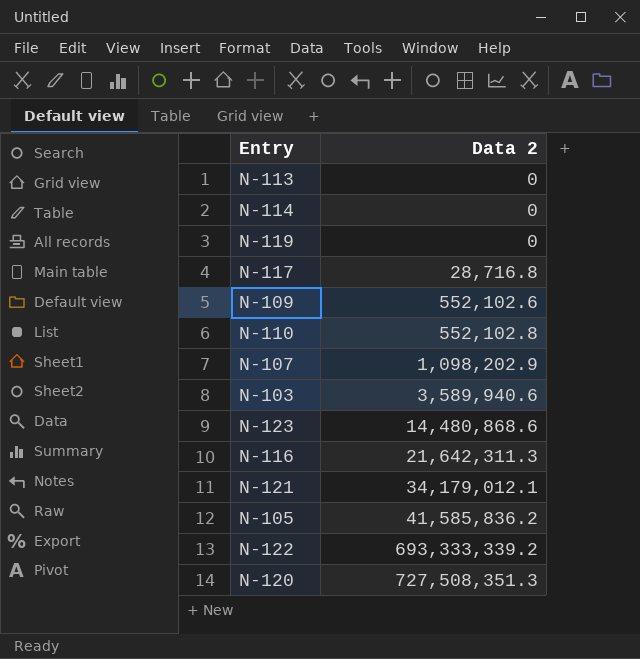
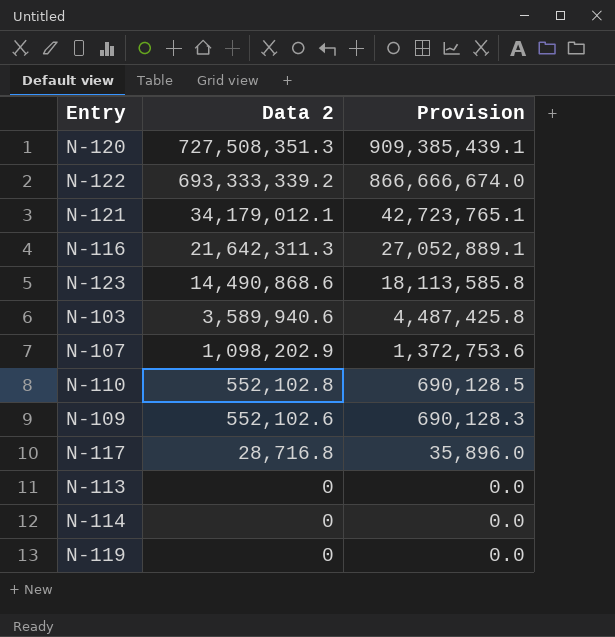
row order: Data 2 ascending -> Data 2 descending
column Provision | formula: none -> [Data 2] * 1.25
row N-105: 41,585,836.2 -> none
N-123 | Data 2: 14,480,868.6 -> 14,490,868.6

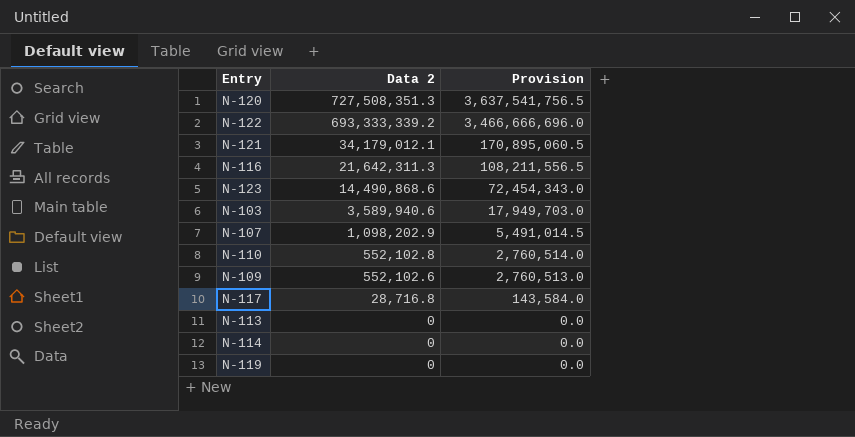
column Provision | formula: [Data 2] * 1.25 -> [Data 2] * 5

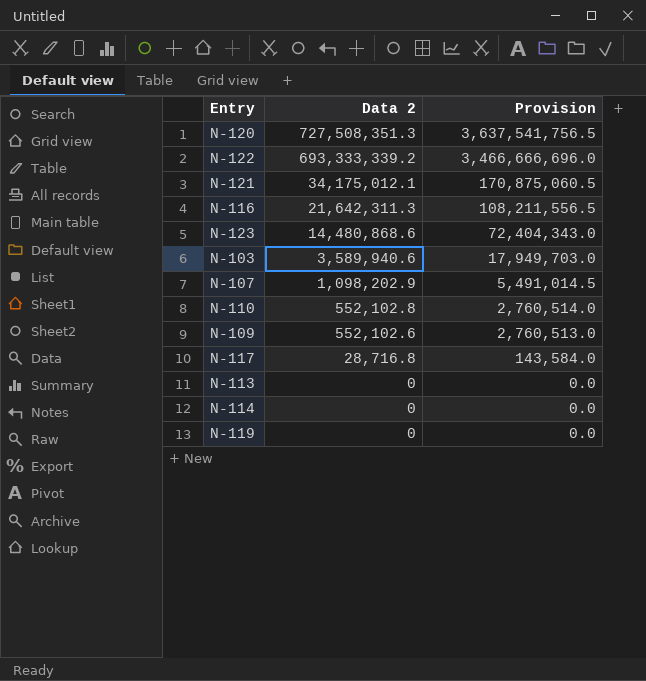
N-121 | Data 2: 34,179,012.1 -> 34,175,012.1
N-121 | Provision: 170,895,060.5 -> 170,875,060.5
N-123 | Data 2: 14,490,868.6 -> 14,480,868.6
N-123 | Provision: 72,454,343.0 -> 72,404,343.0

